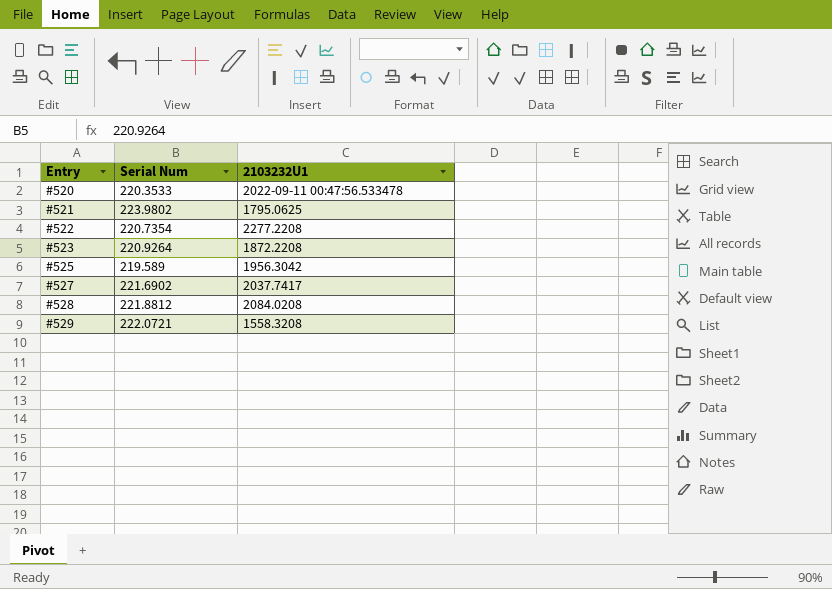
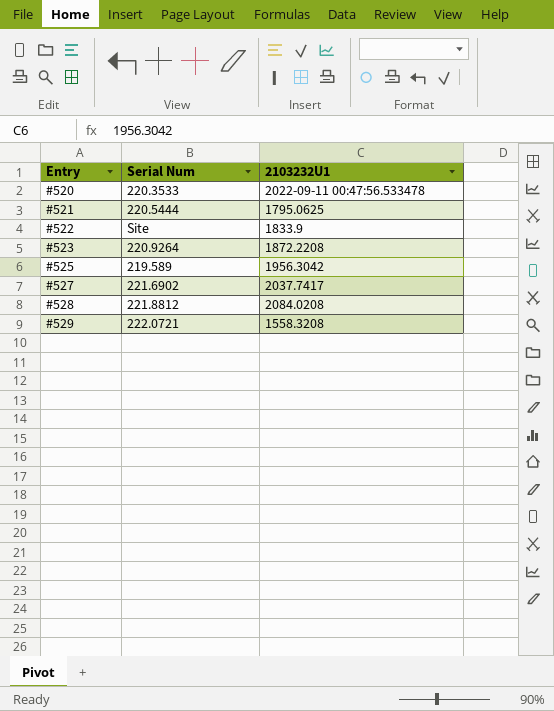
#521 | Serial Num: 223.9802 -> 220.5444
#522 | Serial Num: 220.7354 -> Site
#522 | 2103232U1: 2277.2208 -> 1833.9

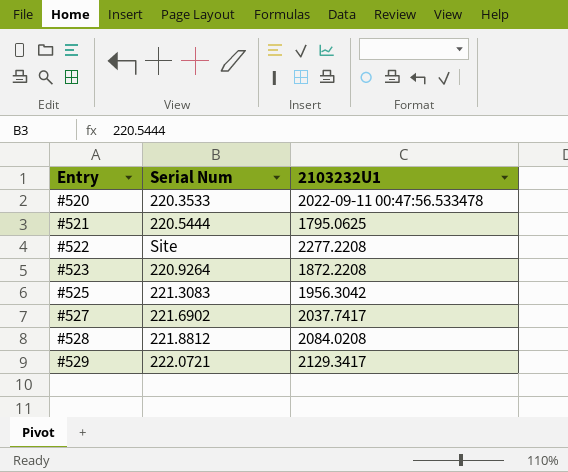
#522 | 2103232U1: 1833.9 -> 2277.2208
#525 | Serial Num: 219.589 -> 221.3083
#529 | 2103232U1: 1558.3208 -> 2129.3417

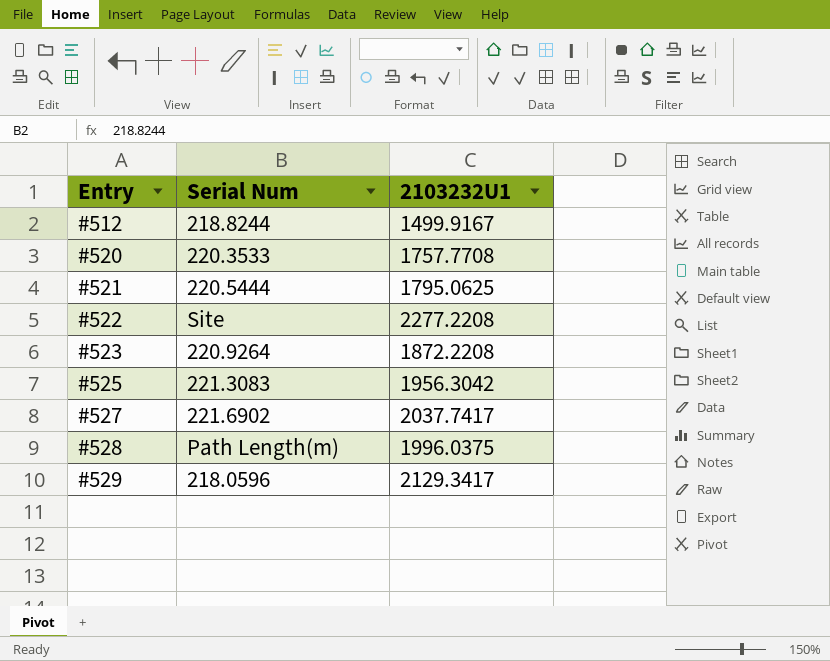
row #512: none -> 218.8244 | 1499.9167
#520 | 2103232U1: 2022-09-11 00:47:56.533478 -> 1757.7708
#528 | Serial Num: 221.8812 -> Path Length(m)
#528 | 2103232U1: 2084.0208 -> 1996.0375
#529 | Serial Num: 222.0721 -> 218.0596

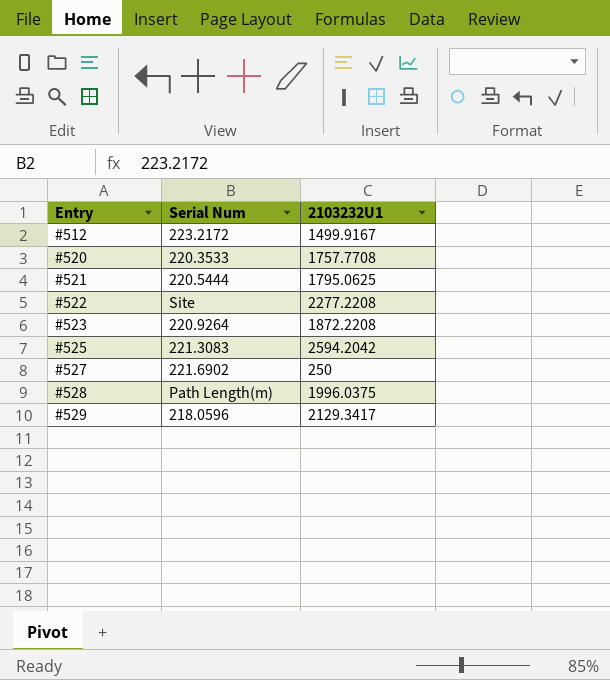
#512 | Serial Num: 218.8244 -> 223.2172
#525 | 2103232U1: 1956.3042 -> 2594.2042
#527 | 2103232U1: 2037.7417 -> 250

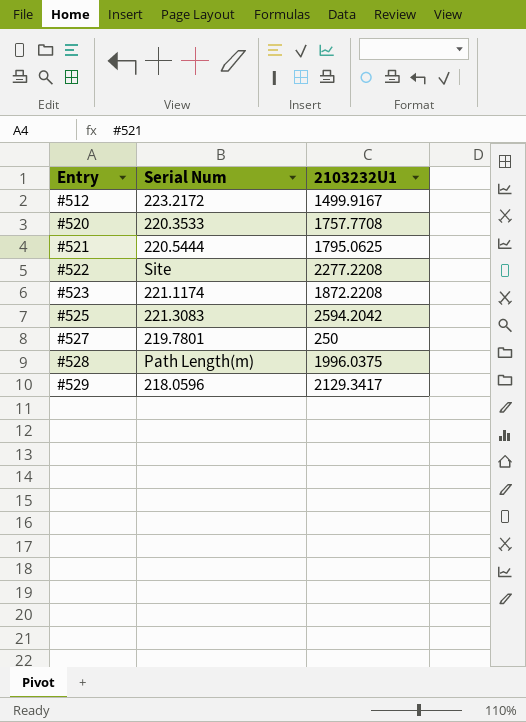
#523 | Serial Num: 220.9264 -> 221.1174
#527 | Serial Num: 221.6902 -> 219.7801

